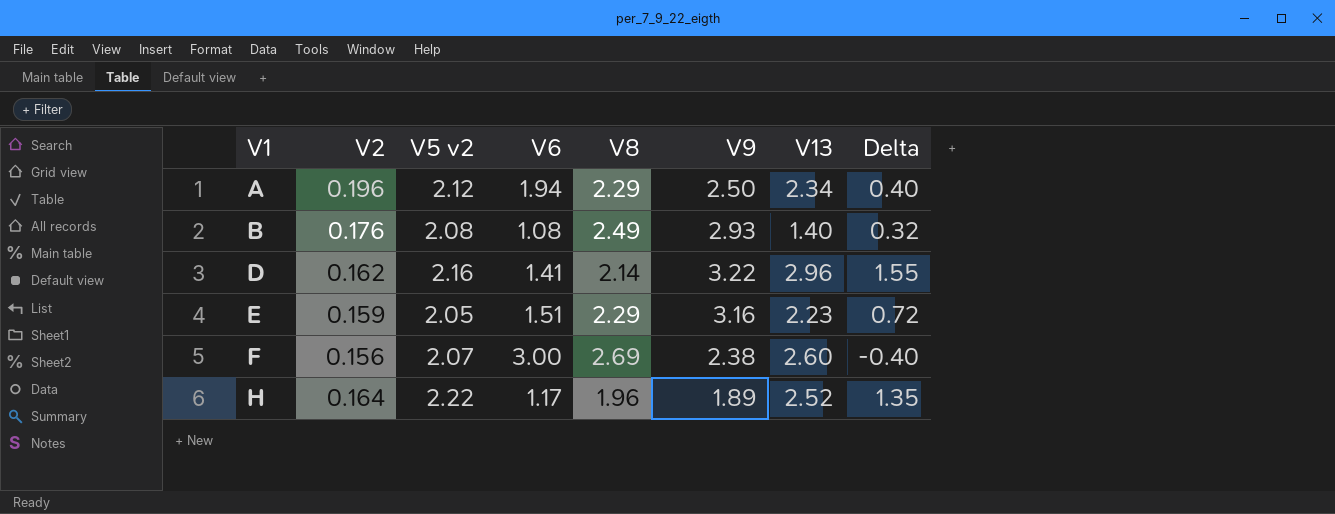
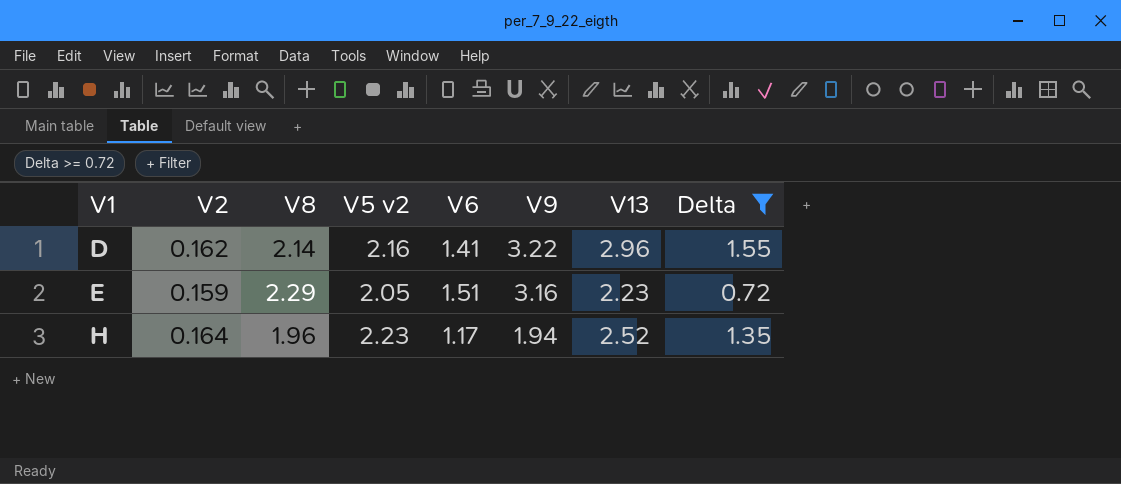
filter: none -> Delta >= 0.72
column V8 | position: 5 -> 3
H | V5 v2: 2.22 -> 2.23
H | V9: 1.89 -> 1.94

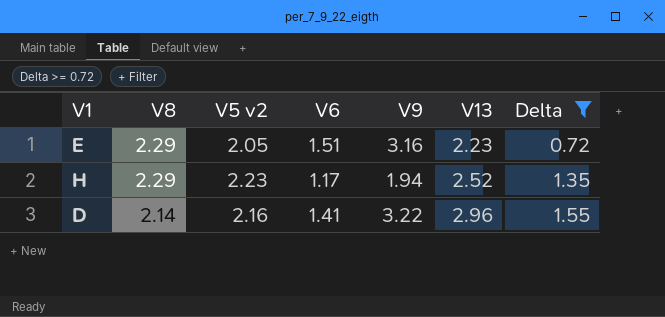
row order: V1 ascending -> V8 descending
column V2 | position: 2 -> none
H | V8: 1.96 -> 2.29

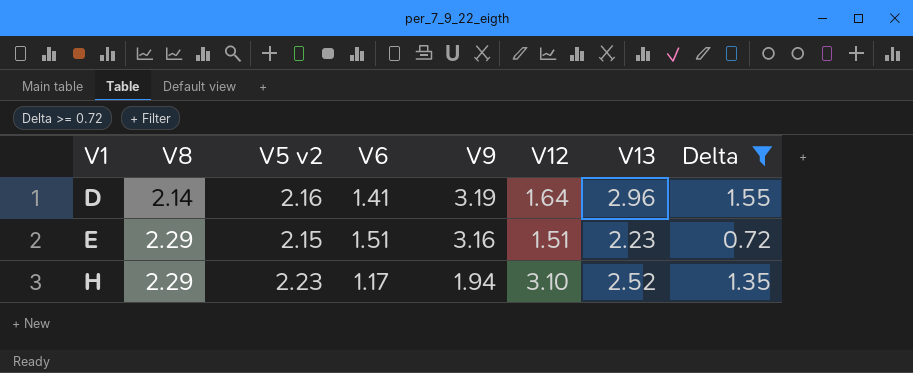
row order: V8 descending -> V1 ascending
column V12 | position: none -> 6
D | V9: 3.22 -> 3.19
E | V5 v2: 2.05 -> 2.15

